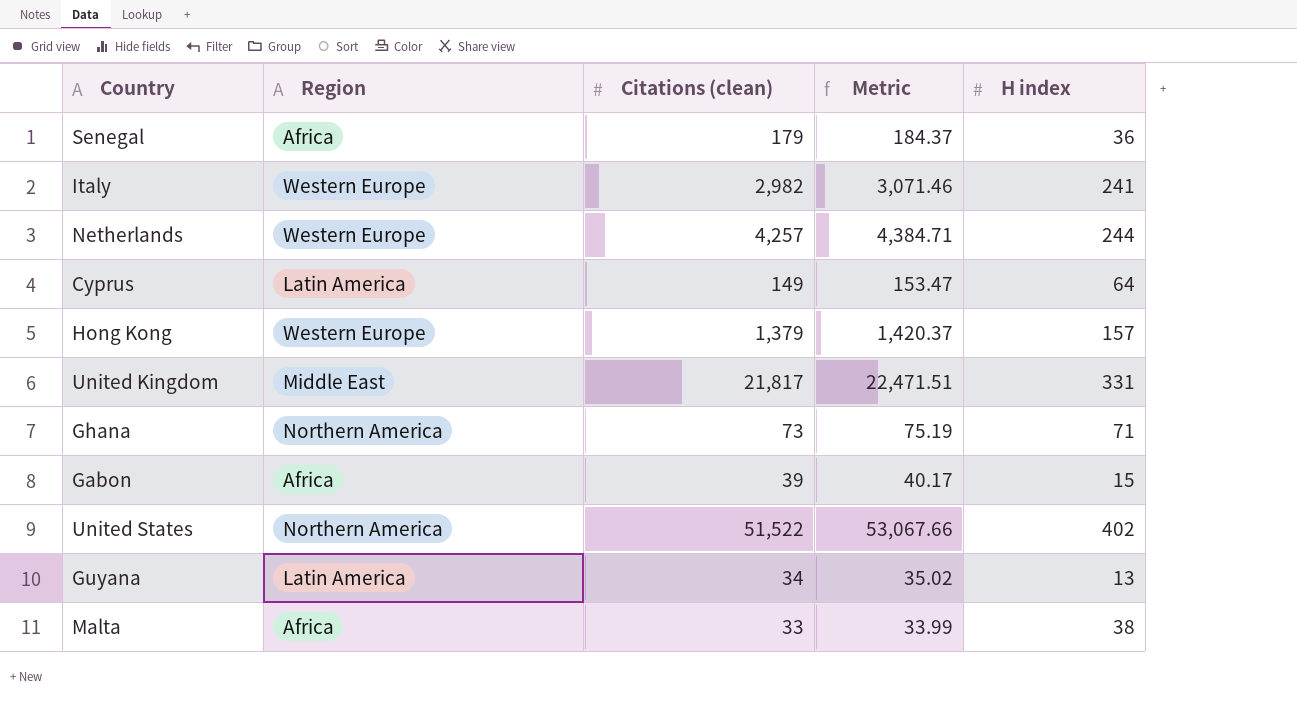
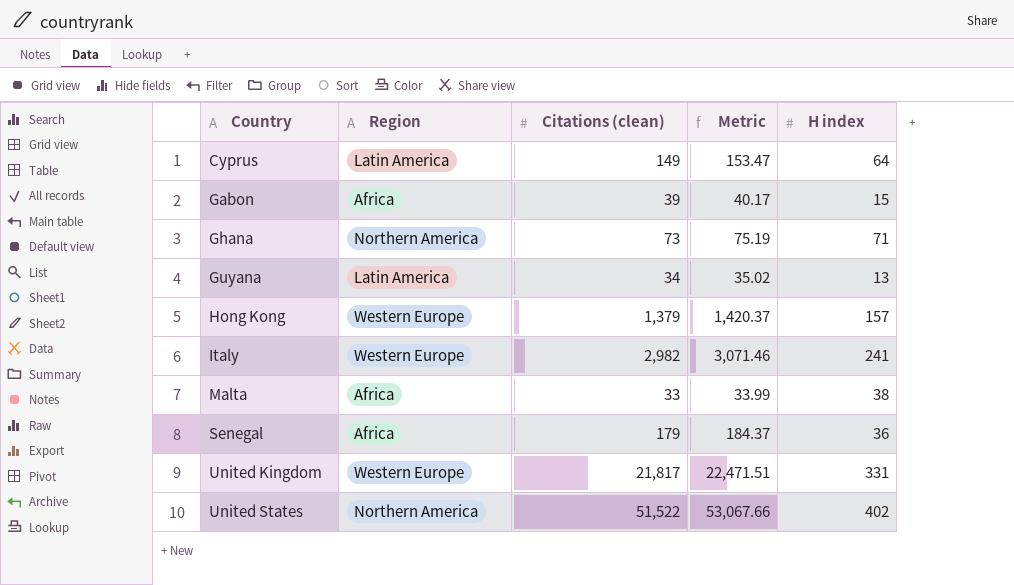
row order: none -> Country ascending
row Netherlands: Western Europe | 4,257 | 4,384.71 | 244 -> none
United Kingdom | Region: Middle East -> Western Europe

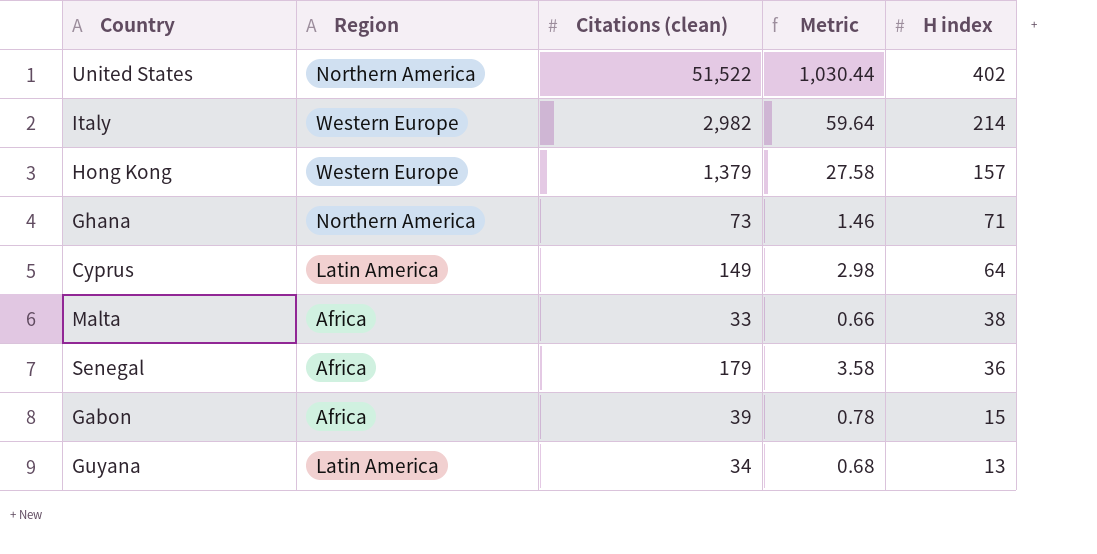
row order: Country ascending -> H index descending
column Metric | formula: [Citations (clean)] * 1.03 -> [Citations (clean)] * 0.02
row United Kingdom: Western Europe | 21,817 | 22,471.51 | 331 -> none
Italy | H index: 241 -> 214

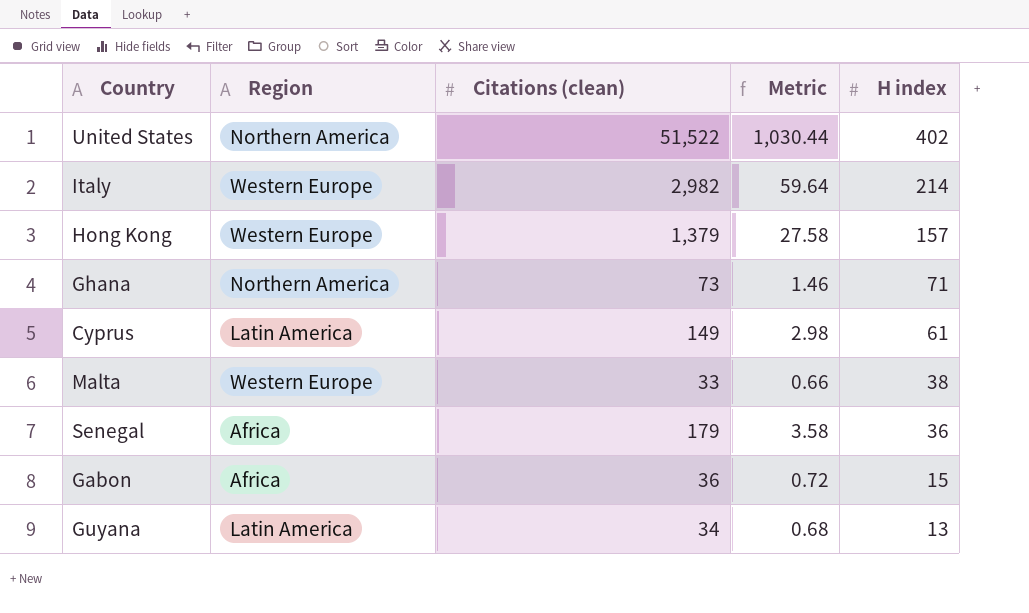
Cyprus | H index: 64 -> 61
Malta | Region: Africa -> Western Europe
Gabon | Citations (clean): 39 -> 36
Gabon | Metric: 0.78 -> 0.72

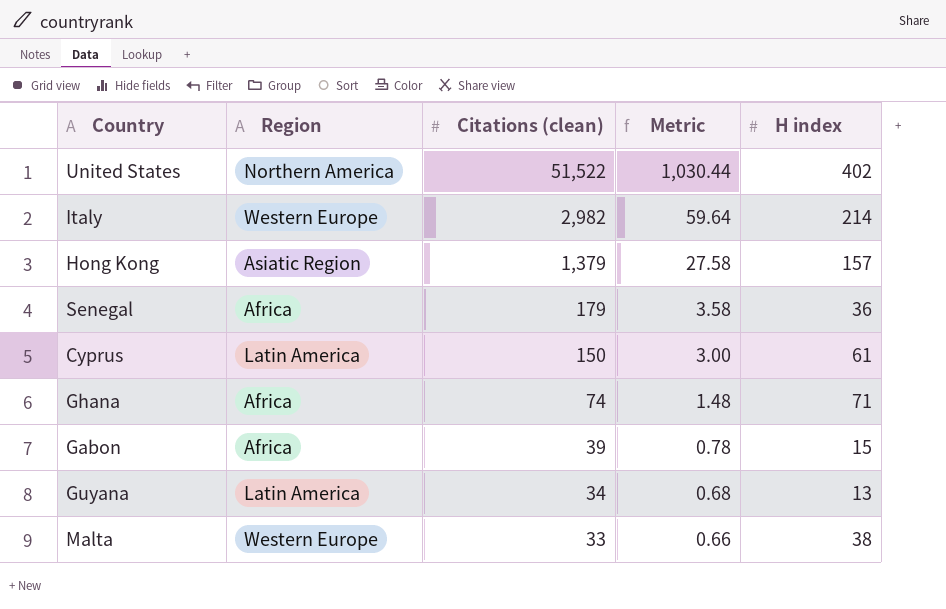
row order: H index descending -> Citations (clean) descending
Hong Kong | Region: Western Europe -> Asiatic Region
Cyprus | Citations (clean): 149 -> 150
Cyprus | Metric: 2.98 -> 3.00
Ghana | Region: Northern America -> Africa
Ghana | Citations (clean): 73 -> 74
Ghana | Metric: 1.46 -> 1.48
Gabon | Citations (clean): 36 -> 39
Gabon | Metric: 0.72 -> 0.78

